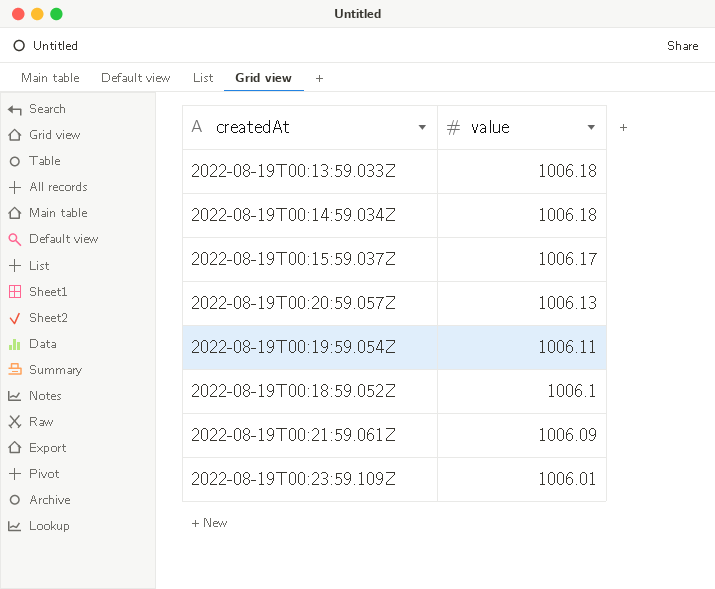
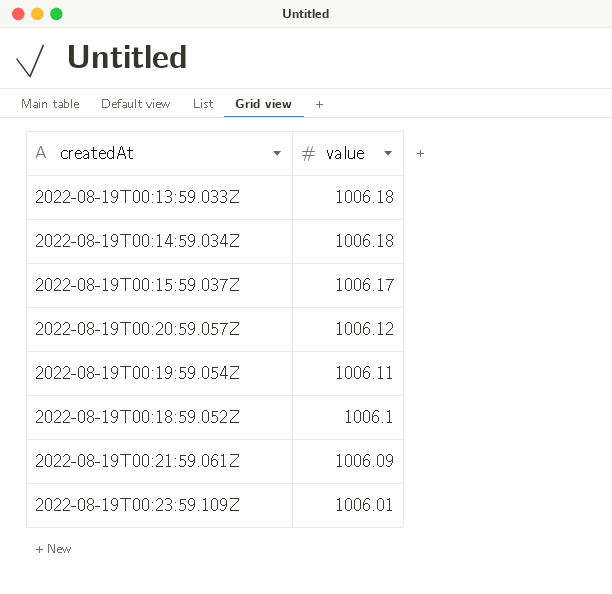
2022-08-19T00:20:59.057Z | value: 1006.13 -> 1006.12

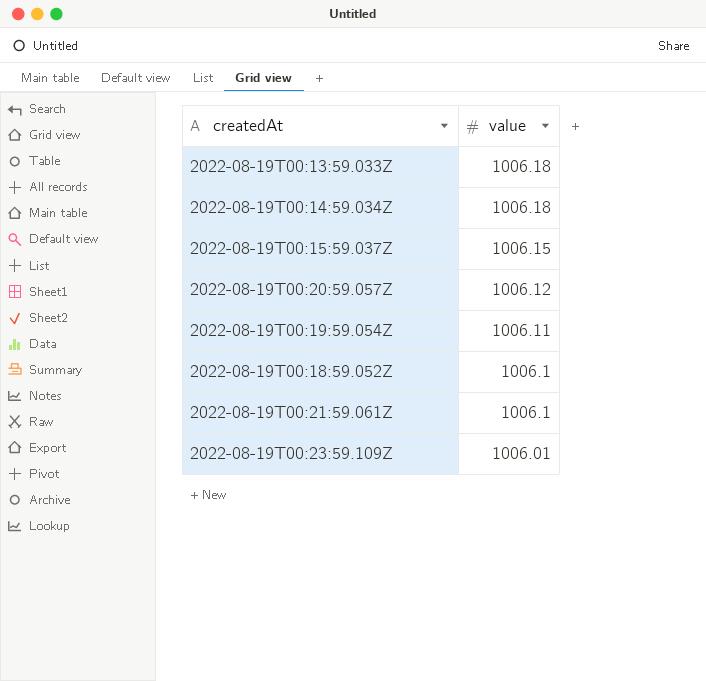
2022-08-19T00:15:59.037Z | value: 1006.17 -> 1006.15
2022-08-19T00:21:59.061Z | value: 1006.09 -> 1006.1

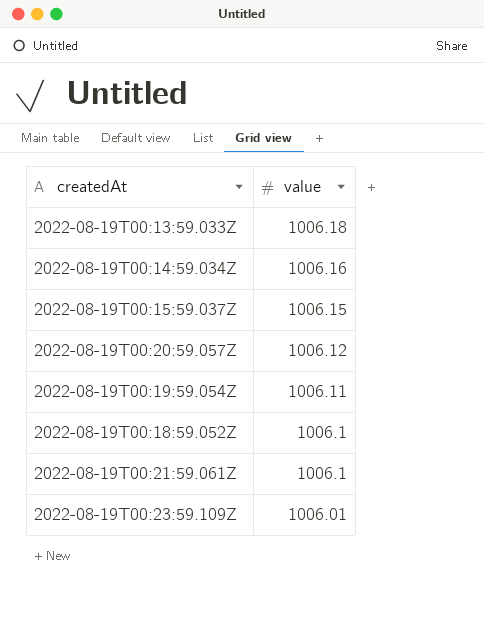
2022-08-19T00:14:59.034Z | value: 1006.18 -> 1006.16

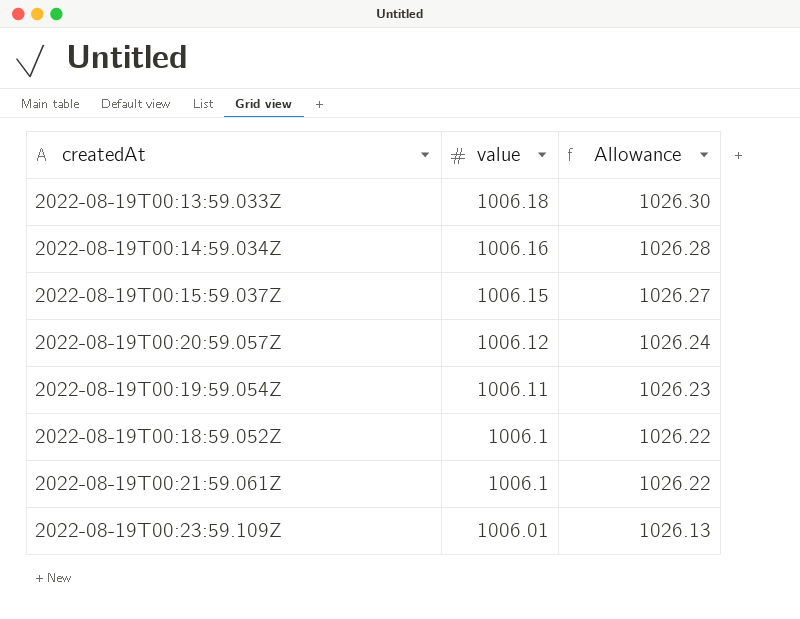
column Allowance | formula: none -> [value] * 1.02

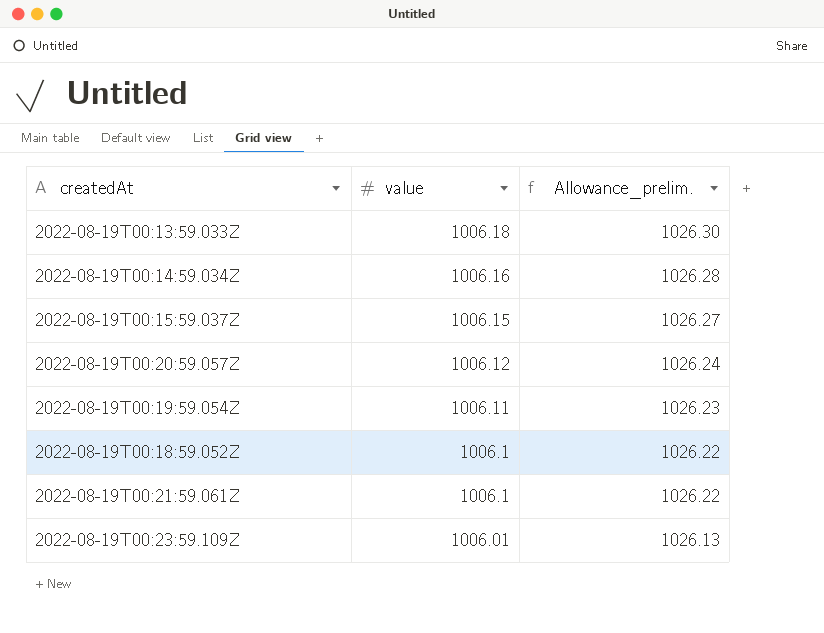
column name: Allowance -> Allowance_prelim.

